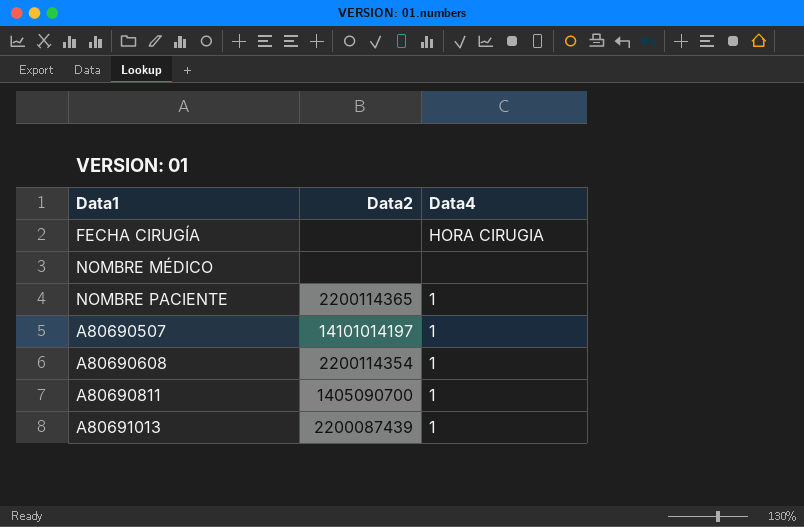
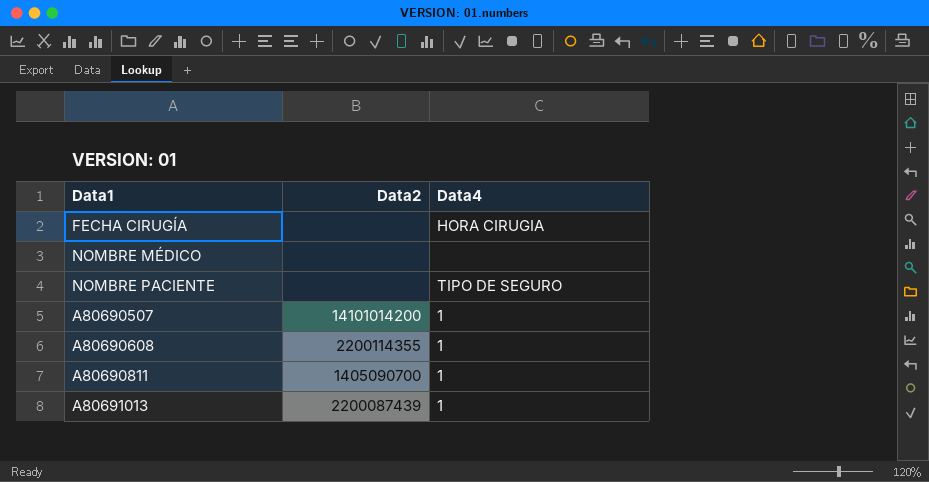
NOMBRE PACIENTE | Data2: 2200114365 -> none
NOMBRE PACIENTE | Data4: 1 -> TIPO DE SEGURO
A80690507 | Data2: 14101014197 -> 14101014200
A80690608 | Data2: 2200114354 -> 2200114355

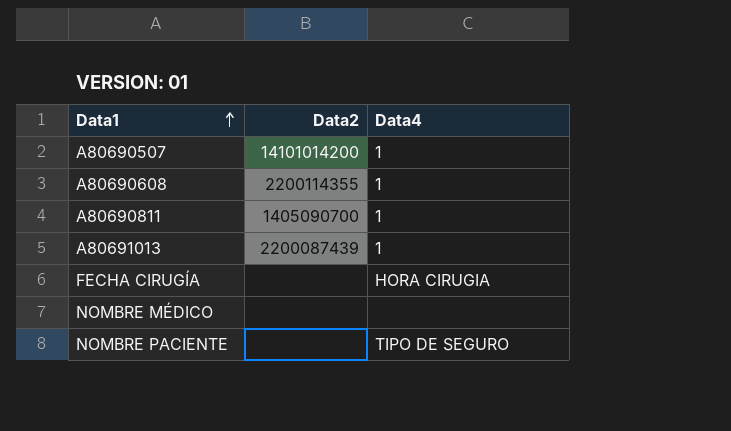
row order: none -> Data1 ascending

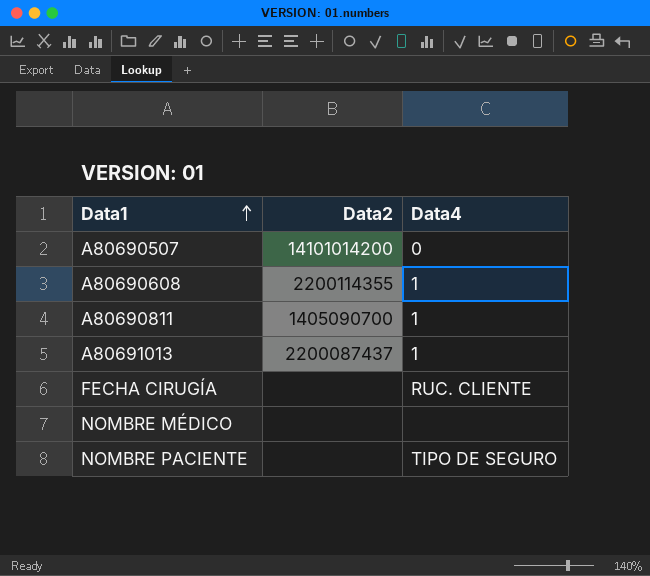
A80690507 | Data4: 1 -> 0
A80691013 | Data2: 2200087439 -> 2200087437
FECHA CIRUGÍA | Data4: HORA CIRUGIA -> RUC. CLIENTE

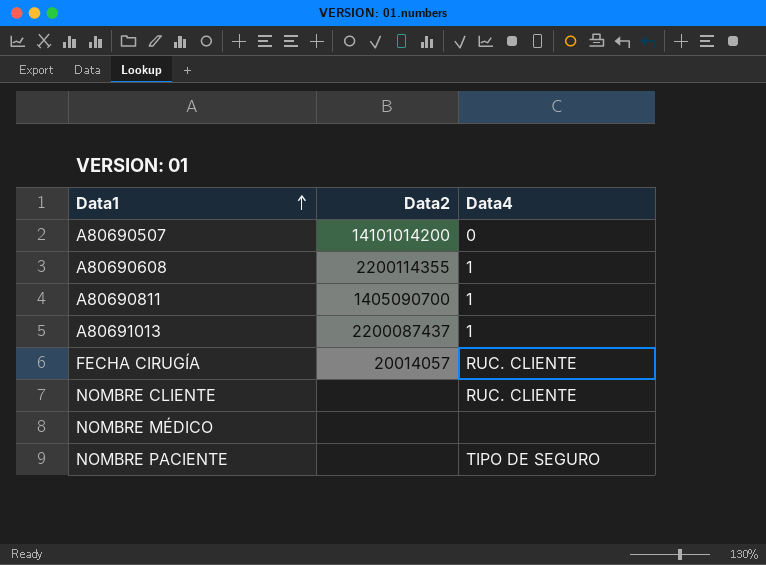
FECHA CIRUGÍA | Data2: none -> 20014057
row NOMBRE CLIENTE: none -> none | RUC. CLIENTE

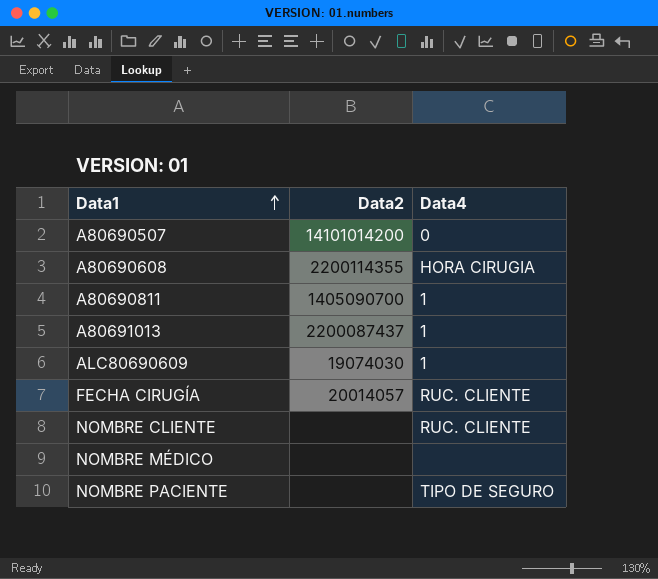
A80690608 | Data4: 1 -> HORA CIRUGIA
row ALC80690609: none -> 19074030 | 1

